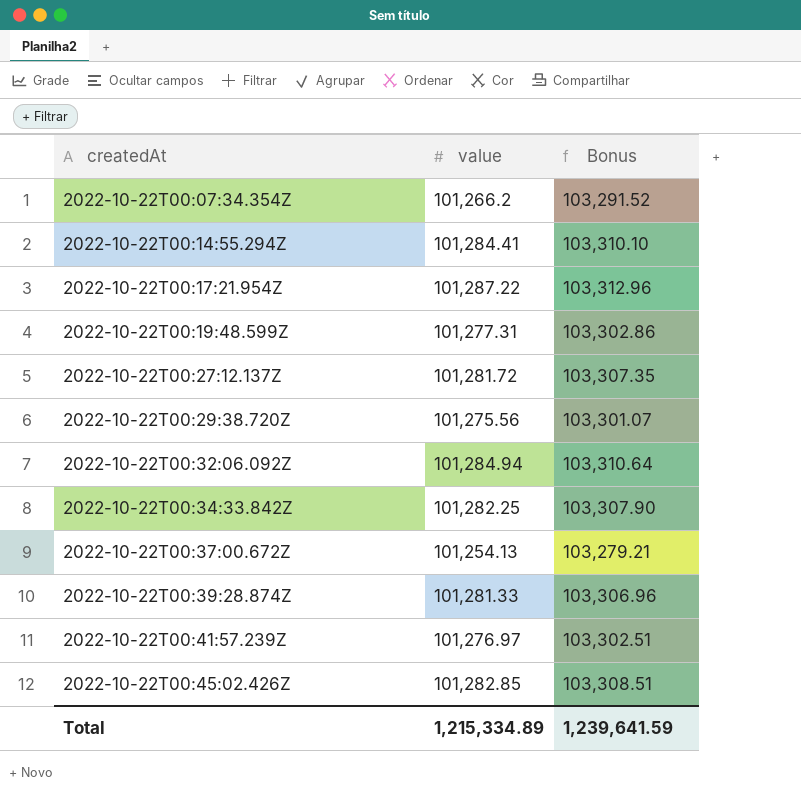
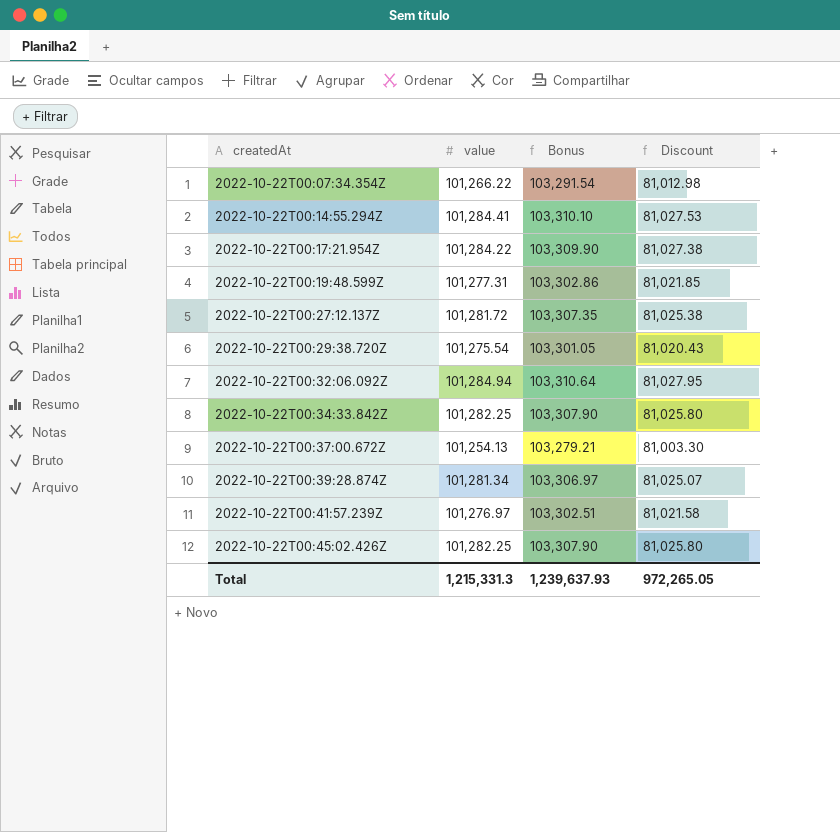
column Discount | formula: none -> [value] * 0.8
2022-10-22T00:07:34.354Z | value: 101,266.2 -> 101,266.22
2022-10-22T00:07:34.354Z | Bonus: 103,291.52 -> 103,291.54
2022-10-22T00:17:21.954Z | value: 101,287.22 -> 101,284.22
2022-10-22T00:17:21.954Z | Bonus: 103,312.96 -> 103,309.90
2022-10-22T00:29:38.720Z | value: 101,275.56 -> 101,275.54
2022-10-22T00:29:38.720Z | Bonus: 103,301.07 -> 103,301.05
2022-10-22T00:39:28.874Z | value: 101,281.33 -> 101,281.34
2022-10-22T00:39:28.874Z | Bonus: 103,306.96 -> 103,306.97
2022-10-22T00:45:02.426Z | value: 101,282.85 -> 101,282.25
2022-10-22T00:45:02.426Z | Bonus: 103,308.51 -> 103,307.90
Total | value: 1,215,334.89 -> 1,215,331.3
Total | Bonus: 1,239,641.59 -> 1,239,637.93

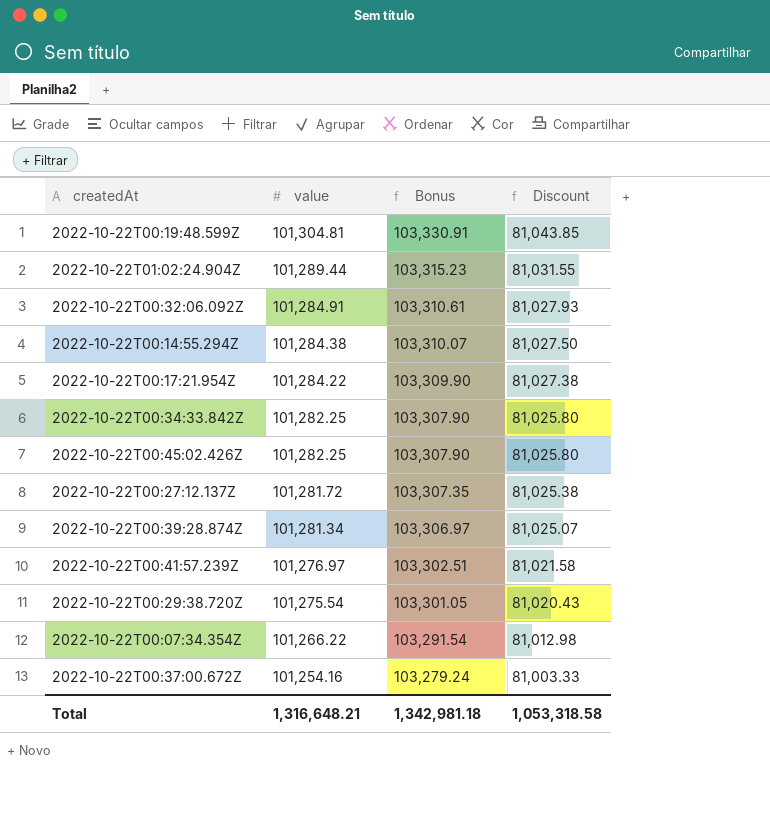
row order: createdAt ascending -> value descending
2022-10-22T00:19:48.599Z | value: 101,277.31 -> 101,304.81
2022-10-22T00:19:48.599Z | Bonus: 103,302.86 -> 103,330.91
2022-10-22T00:19:48.599Z | Discount: 81,021.85 -> 81,043.85
row 2022-10-22T01:02:24.904Z: none -> 101,289.44 | 103,315.23 | 81,031.55
2022-10-22T00:32:06.092Z | value: 101,284.94 -> 101,284.91
2022-10-22T00:32:06.092Z | Bonus: 103,310.64 -> 103,310.61
2022-10-22T00:32:06.092Z | Discount: 81,027.95 -> 81,027.93
2022-10-22T00:14:55.294Z | value: 101,284.41 -> 101,284.38
2022-10-22T00:14:55.294Z | Bonus: 103,310.10 -> 103,310.07
2022-10-22T00:14:55.294Z | Discount: 81,027.53 -> 81,027.50
2022-10-22T00:37:00.672Z | value: 101,254.13 -> 101,254.16
2022-10-22T00:37:00.672Z | Bonus: 103,279.21 -> 103,279.24
2022-10-22T00:37:00.672Z | Discount: 81,003.30 -> 81,003.33
Total | value: 1,215,331.3 -> 1,316,648.21
Total | Bonus: 1,239,637.93 -> 1,342,981.18
Total | Discount: 972,265.05 -> 1,053,318.58

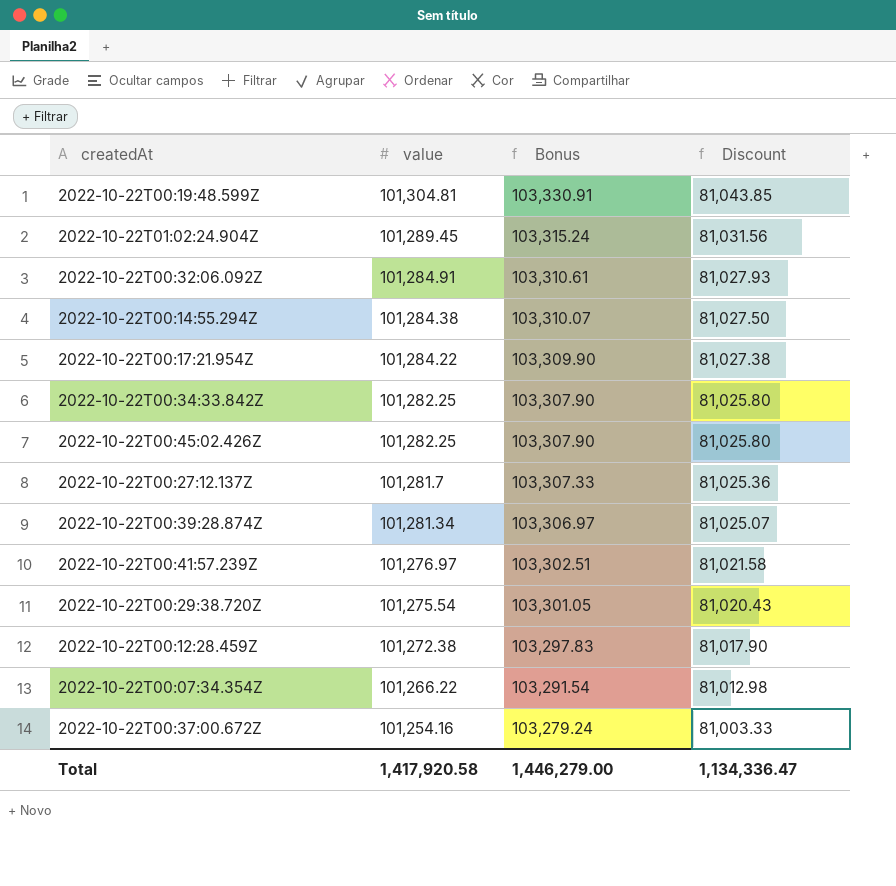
2022-10-22T01:02:24.904Z | value: 101,289.44 -> 101,289.45
2022-10-22T01:02:24.904Z | Bonus: 103,315.23 -> 103,315.24
2022-10-22T01:02:24.904Z | Discount: 81,031.55 -> 81,031.56
2022-10-22T00:27:12.137Z | value: 101,281.72 -> 101,281.7
2022-10-22T00:27:12.137Z | Bonus: 103,307.35 -> 103,307.33
2022-10-22T00:27:12.137Z | Discount: 81,025.38 -> 81,025.36
row 2022-10-22T00:12:28.459Z: none -> 101,272.38 | 103,297.83 | 81,017.90
Total | value: 1,316,648.21 -> 1,417,920.58
Total | Bonus: 1,342,981.18 -> 1,446,279.00
Total | Discount: 1,053,318.58 -> 1,134,336.47

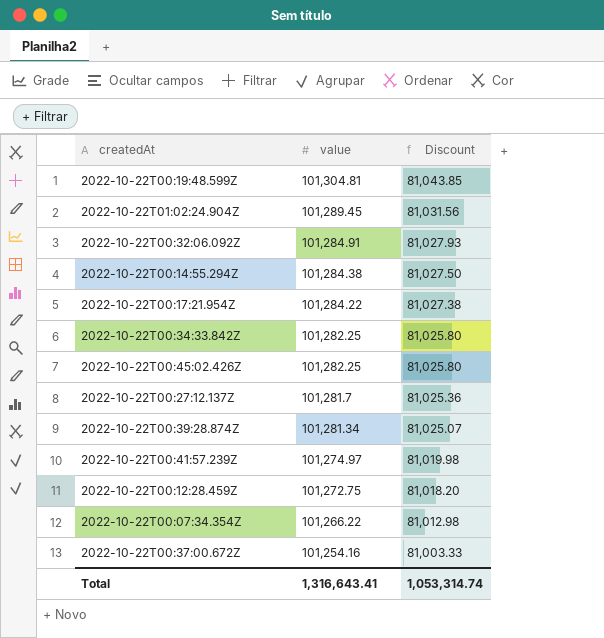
column Bonus | formula: [value] * 1.02 -> none
row 2022-10-22T00:29:38.720Z: 101,275.54 | 103,301.05 | 81,020.43 -> none
2022-10-22T00:41:57.239Z | value: 101,276.97 -> 101,274.97
2022-10-22T00:41:57.239Z | Discount: 81,021.58 -> 81,019.98
2022-10-22T00:12:28.459Z | value: 101,272.38 -> 101,272.75
2022-10-22T00:12:28.459Z | Discount: 81,017.90 -> 81,018.20
Total | value: 1,417,920.58 -> 1,316,643.41
Total | Discount: 1,134,336.47 -> 1,053,314.74

